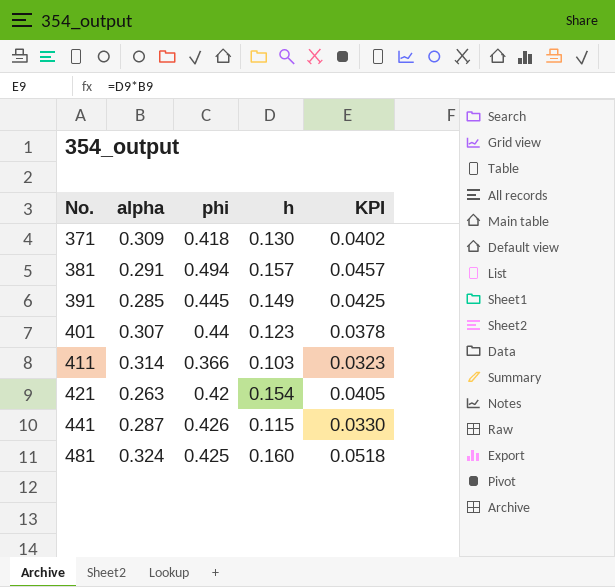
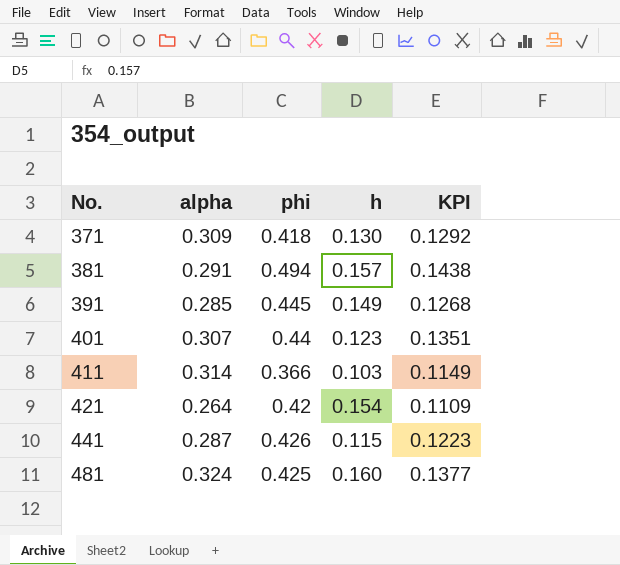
column KPI | formula: [alpha] * [h] -> [alpha] * [phi]
421 | alpha: 0.263 -> 0.264

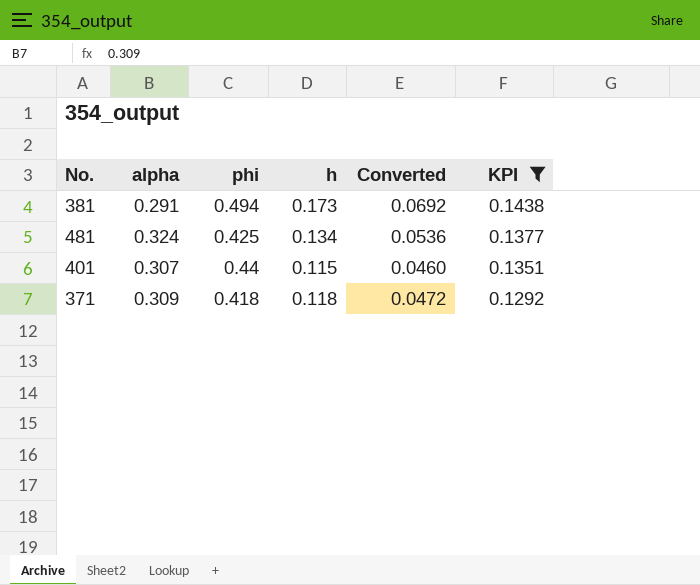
filter: none -> KPI >= 0.1292
row order: No. ascending -> KPI descending
column Converted | formula: none -> [h] * 0.4
381 | h: 0.157 -> 0.173
481 | h: 0.160 -> 0.134
401 | h: 0.123 -> 0.115
371 | h: 0.130 -> 0.118

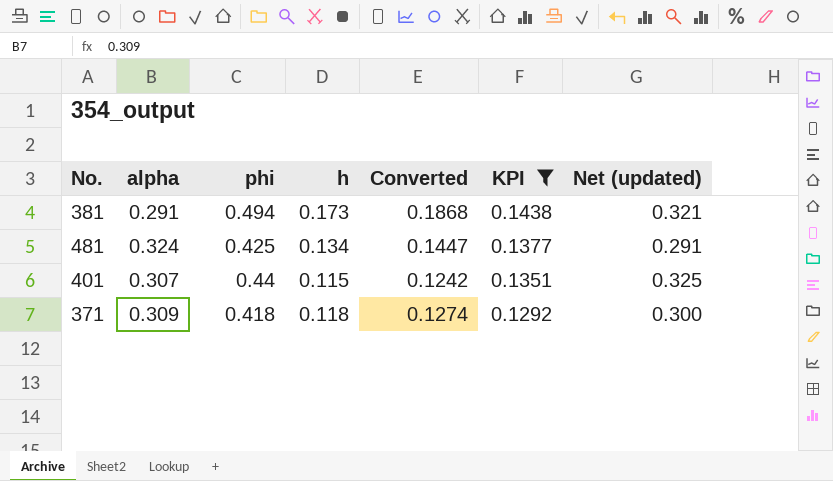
column Converted | formula: [h] * 0.4 -> [h] * 1.08
column Net (updated) | formula: none -> [phi] - [h]

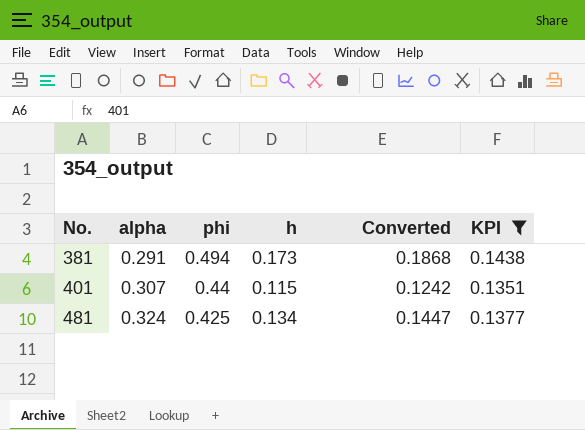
row order: KPI descending -> No. ascending
column Net (updated) | formula: [phi] - [h] -> none
row 371: 0.309 | 0.418 | 0.118 | 0.1274 | 0.1292 | 0.300 -> none

